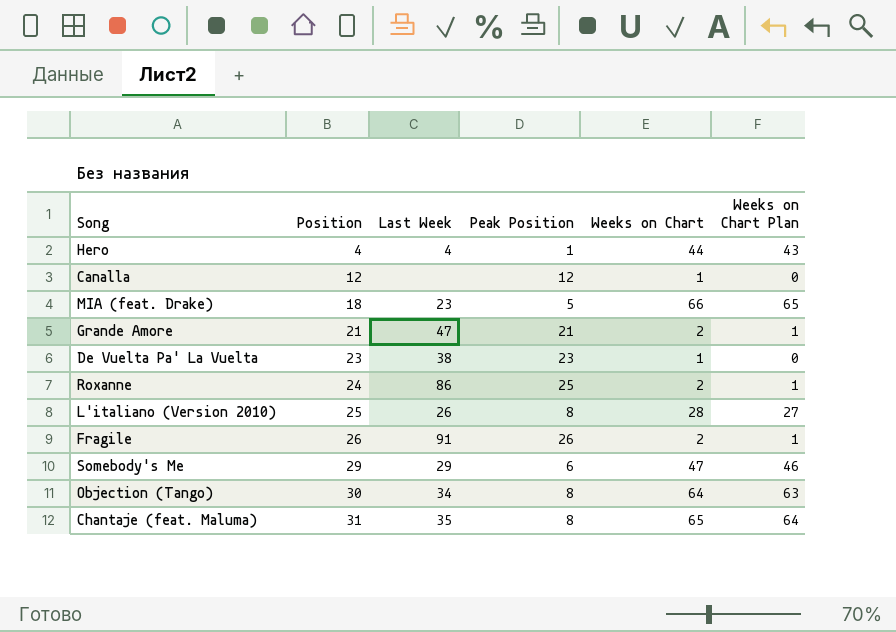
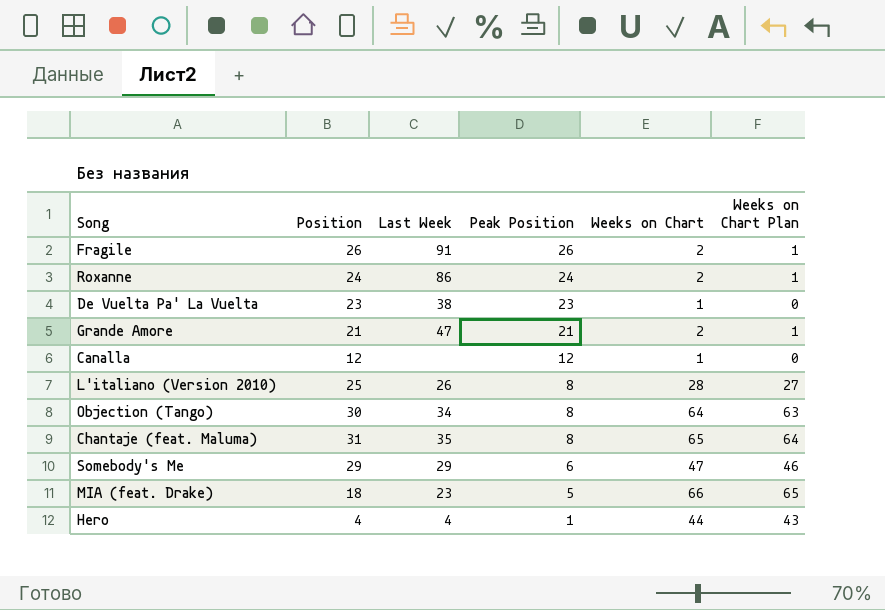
row order: Position ascending -> Peak Position descending
Roxanne | Peak Position: 25 -> 24

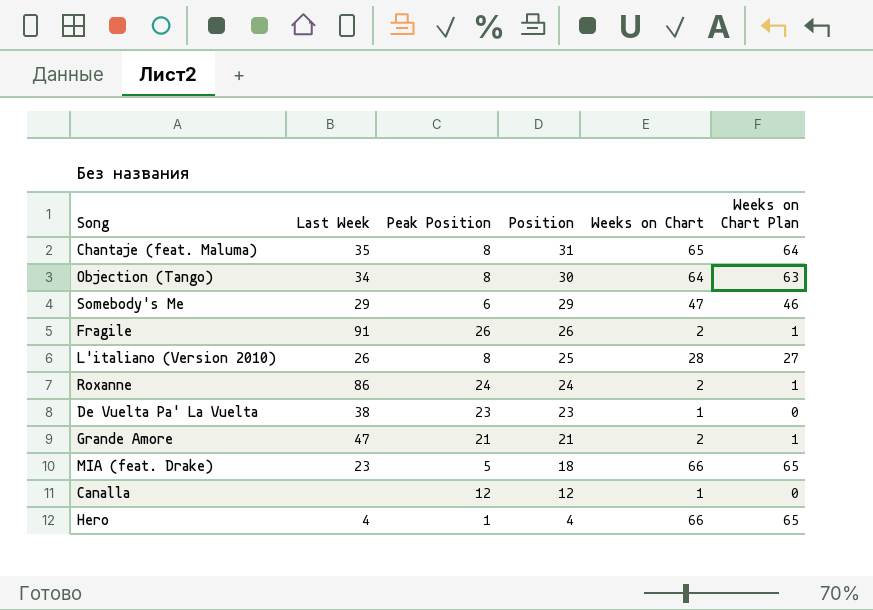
row order: Peak Position descending -> Position descending
column Position | position: 2 -> 4
Hero | Weeks on Chart: 44 -> 66
Hero | Weeks on Chart Plan: 43 -> 65

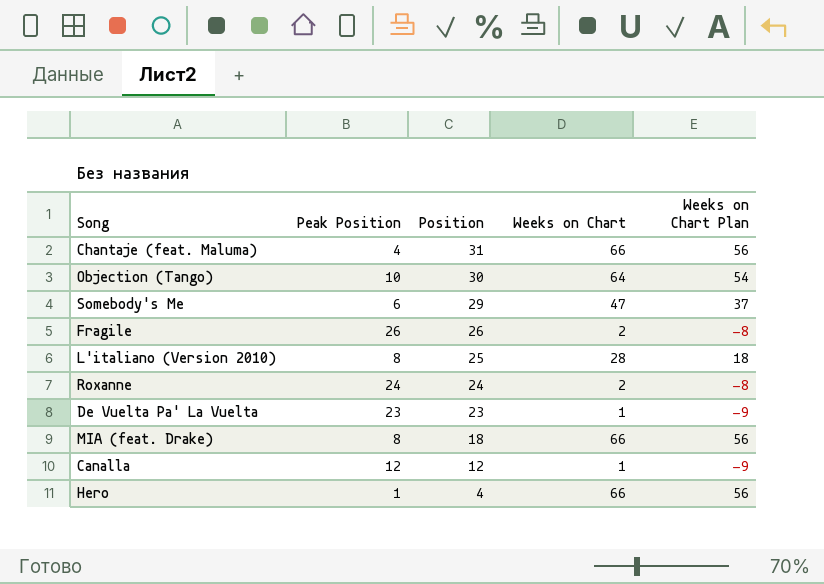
column Last Week | position: 2 -> none
column Weeks on Chart Plan | formula: [Weeks on Chart] - 1 -> [Weeks on Chart] - 10
row Grande Amore: 47 | 21 | 21 | 2 | 1 -> none
Chantaje (feat. Maluma) | Peak Position: 8 -> 4
Chantaje (feat. Maluma) | Weeks on Chart: 65 -> 66
Objection (Tango) | Peak Position: 8 -> 10
MIA (feat. Drake) | Peak Position: 5 -> 8

